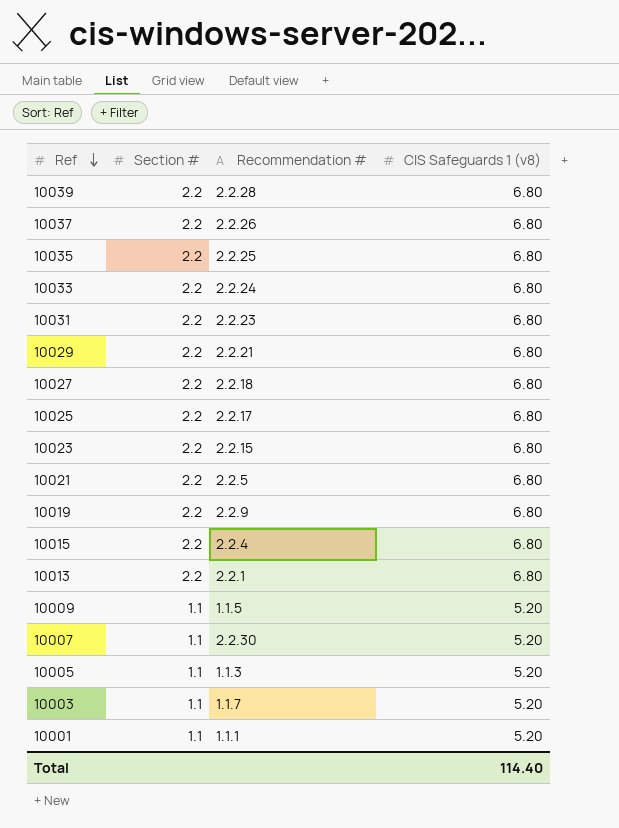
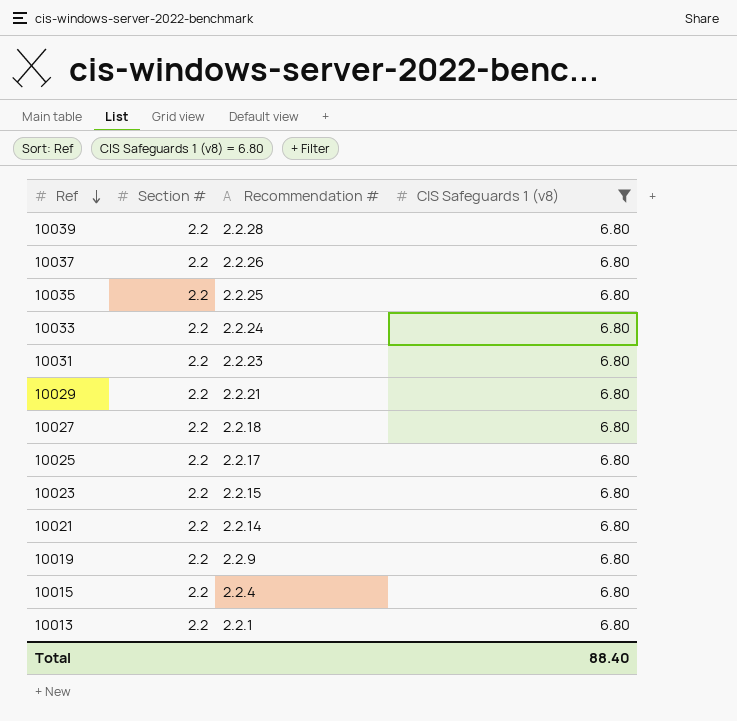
filter: none -> CIS Safeguards 1 (v8) = 6.80
10021 | Recommendation #: 2.2.5 -> 2.2.14
Total | CIS Safeguards 1 (v8): 114.40 -> 88.40

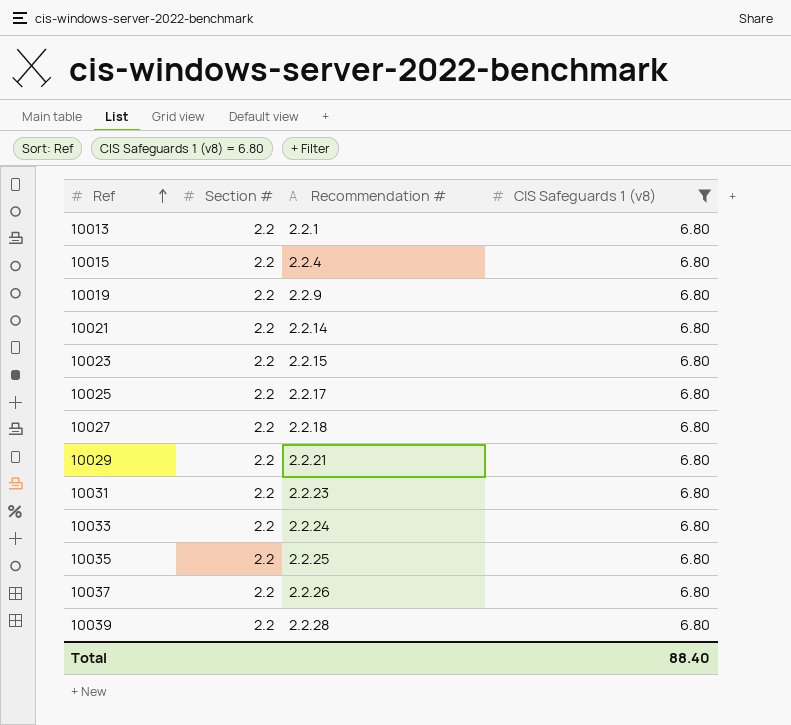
row order: Ref descending -> Ref ascending

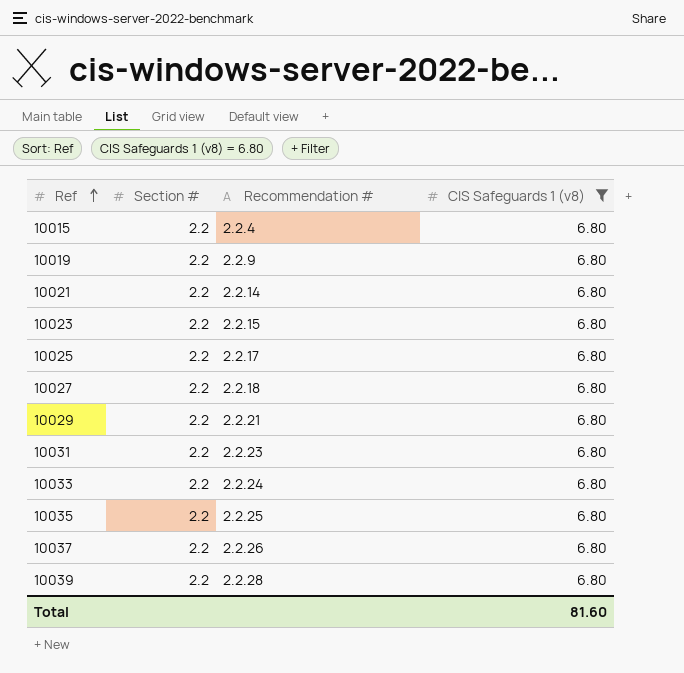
row 10013: 2.2 | 2.2.1 | 6.80 -> none
Total | CIS Safeguards 1 (v8): 88.40 -> 81.60

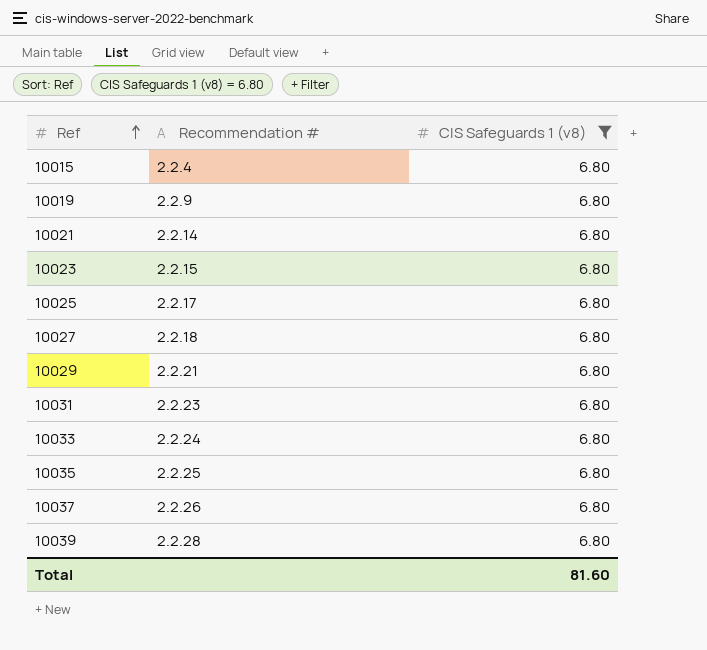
column Section # | position: 2 -> none

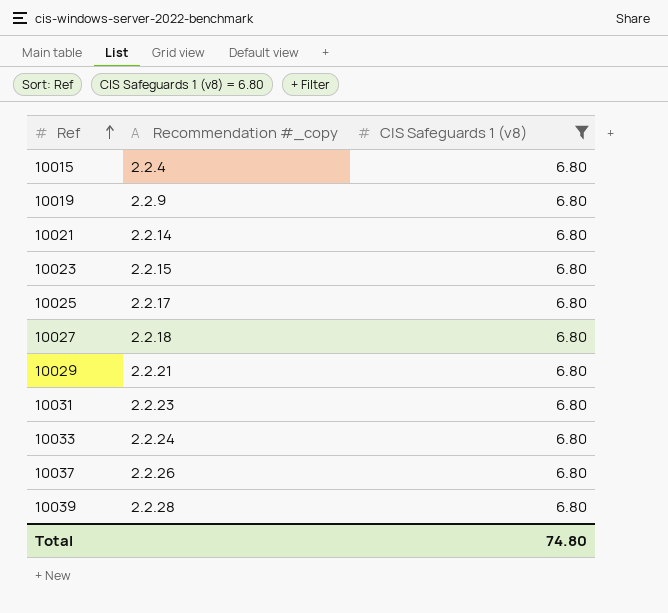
column name: Recommendation # -> Recommendation #_copy
row 10035: 2.2.25 | 6.80 -> none
Total | CIS Safeguards 1 (v8): 81.60 -> 74.80

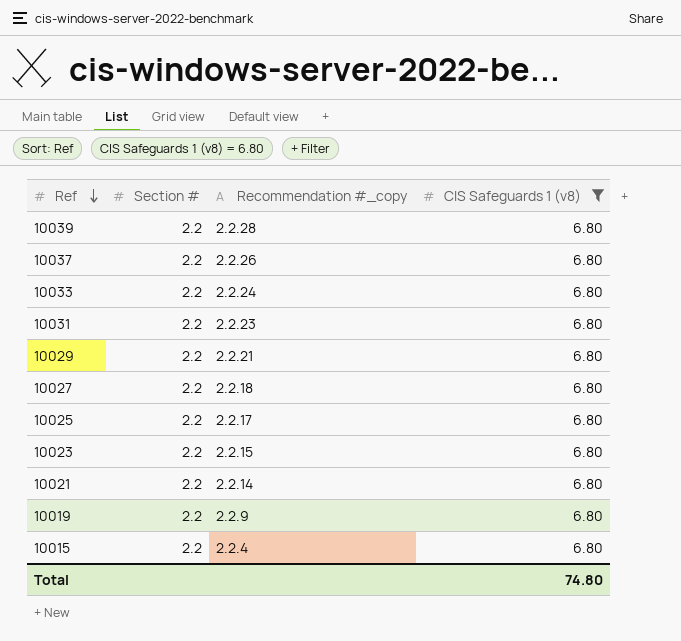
row order: Ref ascending -> Ref descending
column Section # | position: none -> 2

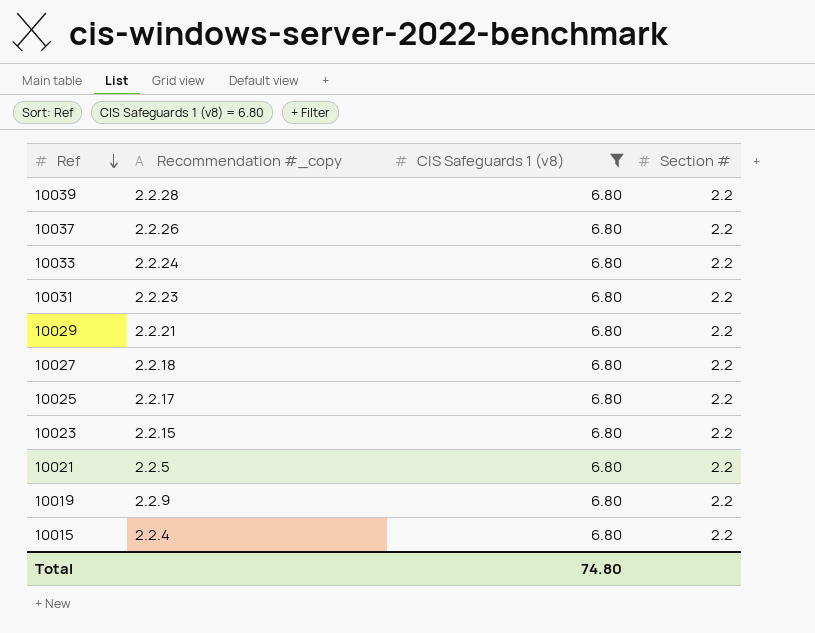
column Section # | position: 2 -> 4
10021 | Recommendation #_copy: 2.2.14 -> 2.2.5

